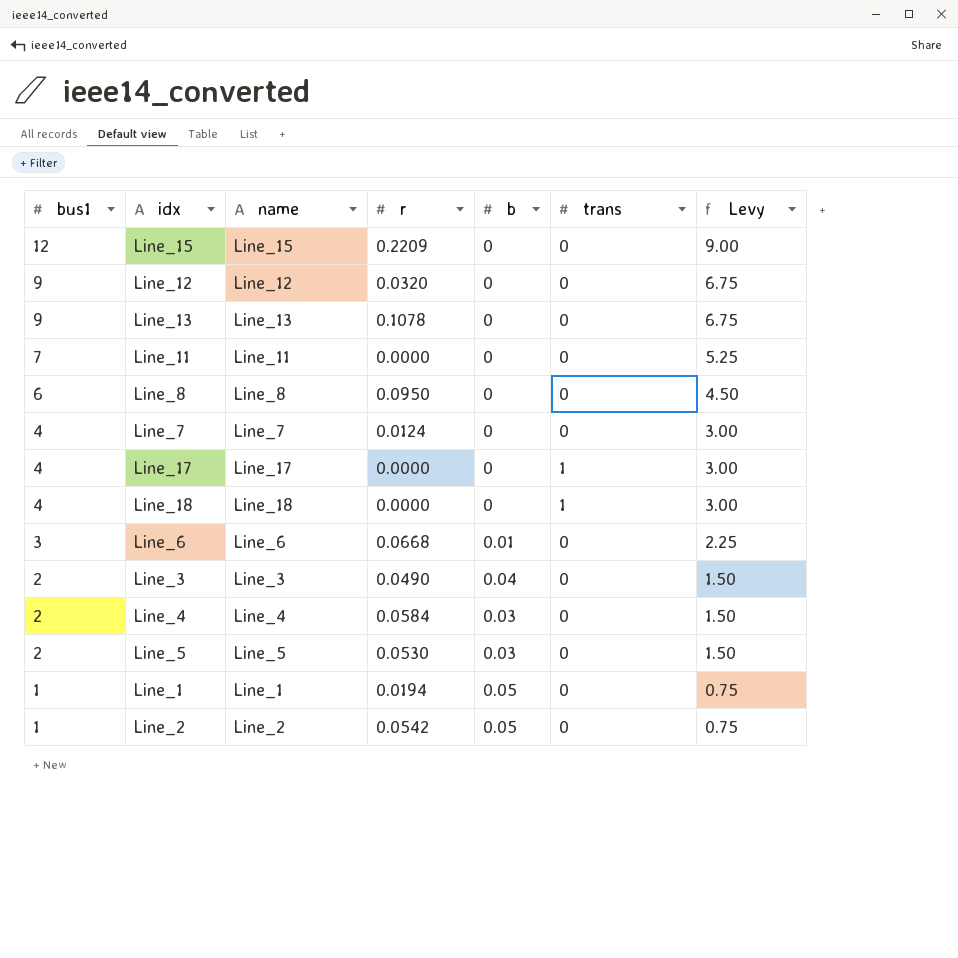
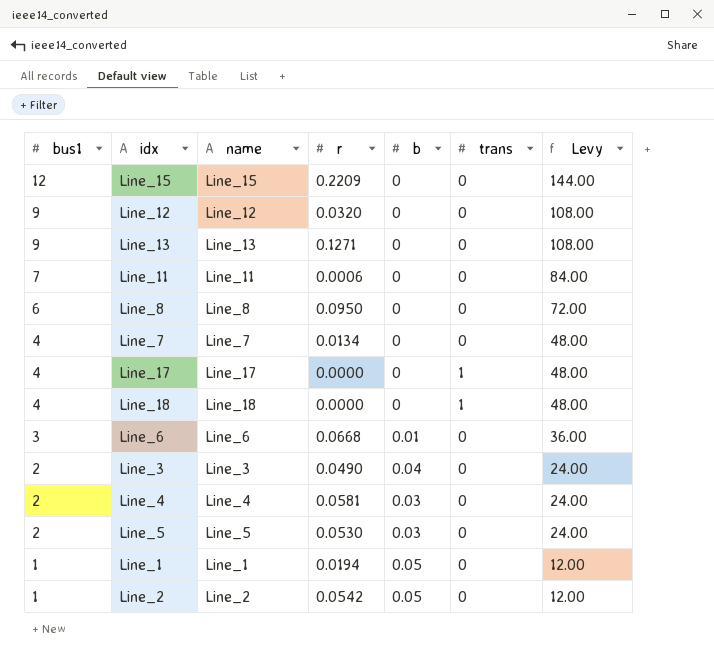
column Levy | formula: [bus1] * 0.75 -> [bus1] * 12
Line_13 | r: 0.1078 -> 0.1271
Line_11 | r: 0.0000 -> 0.0006
Line_7 | r: 0.0124 -> 0.0134
Line_4 | r: 0.0584 -> 0.0581

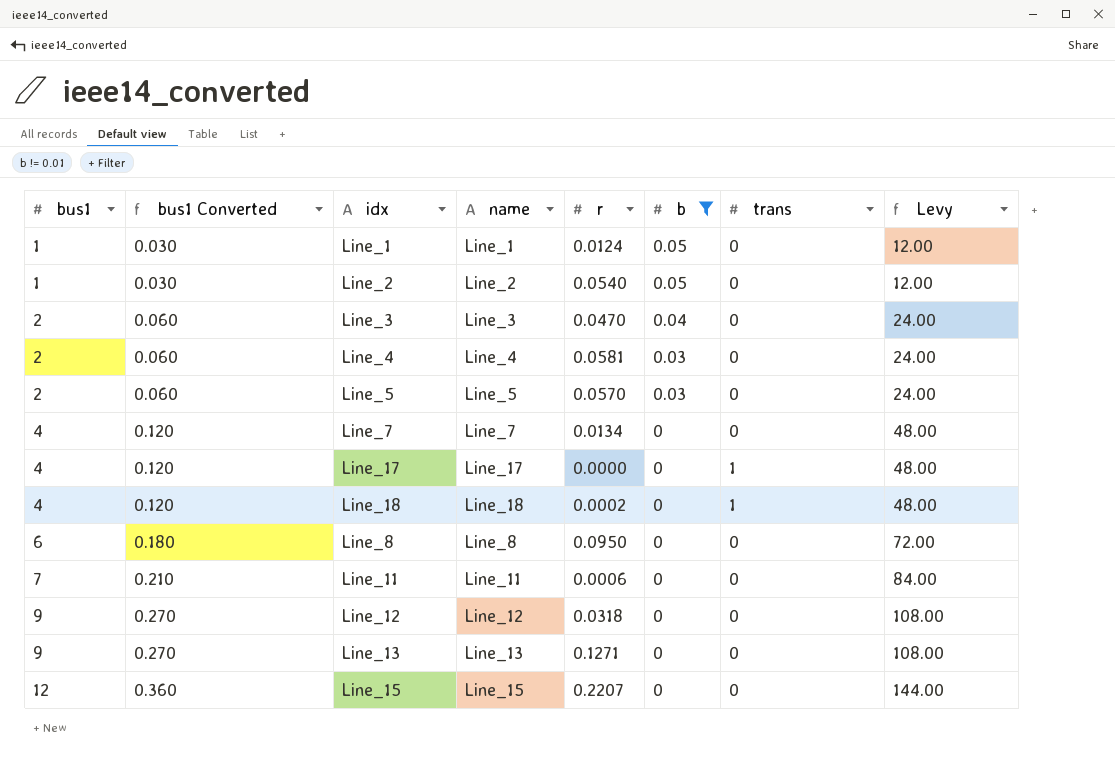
filter: none -> b != 0.01
row order: bus1 descending -> bus1 ascending
column bus1 Converted | formula: none -> [bus1] * 0.03
Line_1 | r: 0.0194 -> 0.0124
Line_2 | r: 0.0542 -> 0.0540
Line_3 | r: 0.0490 -> 0.0470
Line_5 | r: 0.0530 -> 0.0570
Line_18 | r: 0.0000 -> 0.0002
Line_12 | r: 0.0320 -> 0.0318
Line_15 | r: 0.2209 -> 0.2207

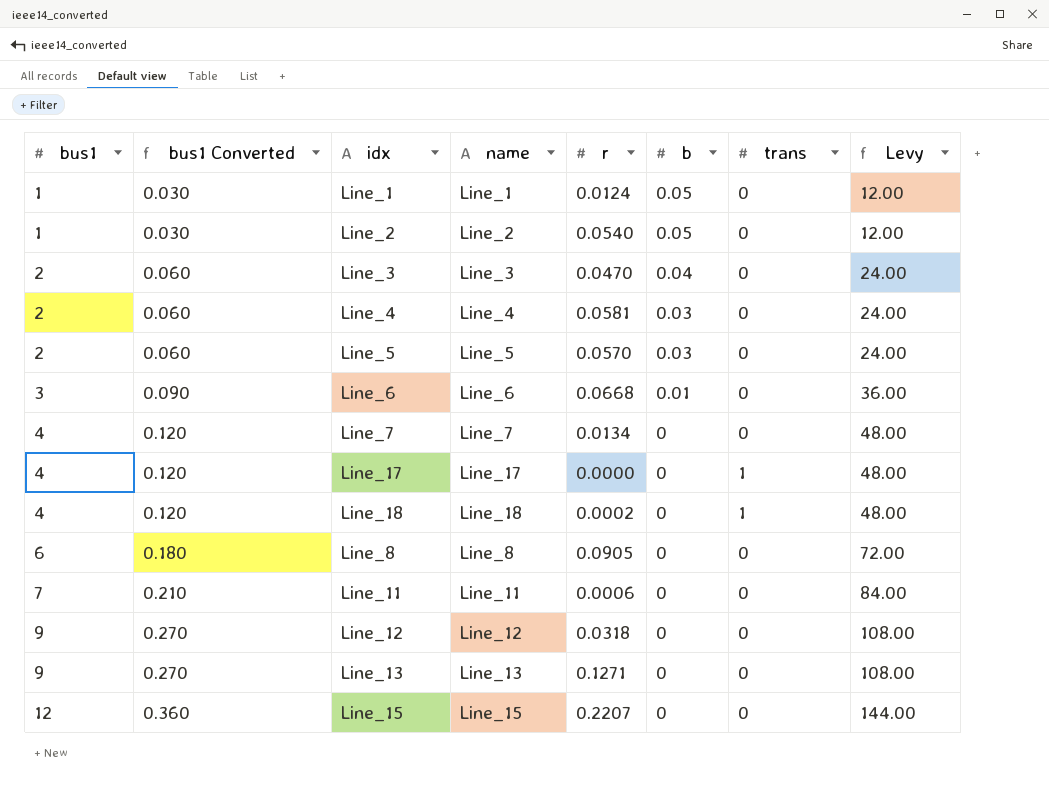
filter: b != 0.01 -> none
Line_8 | r: 0.0950 -> 0.0905

